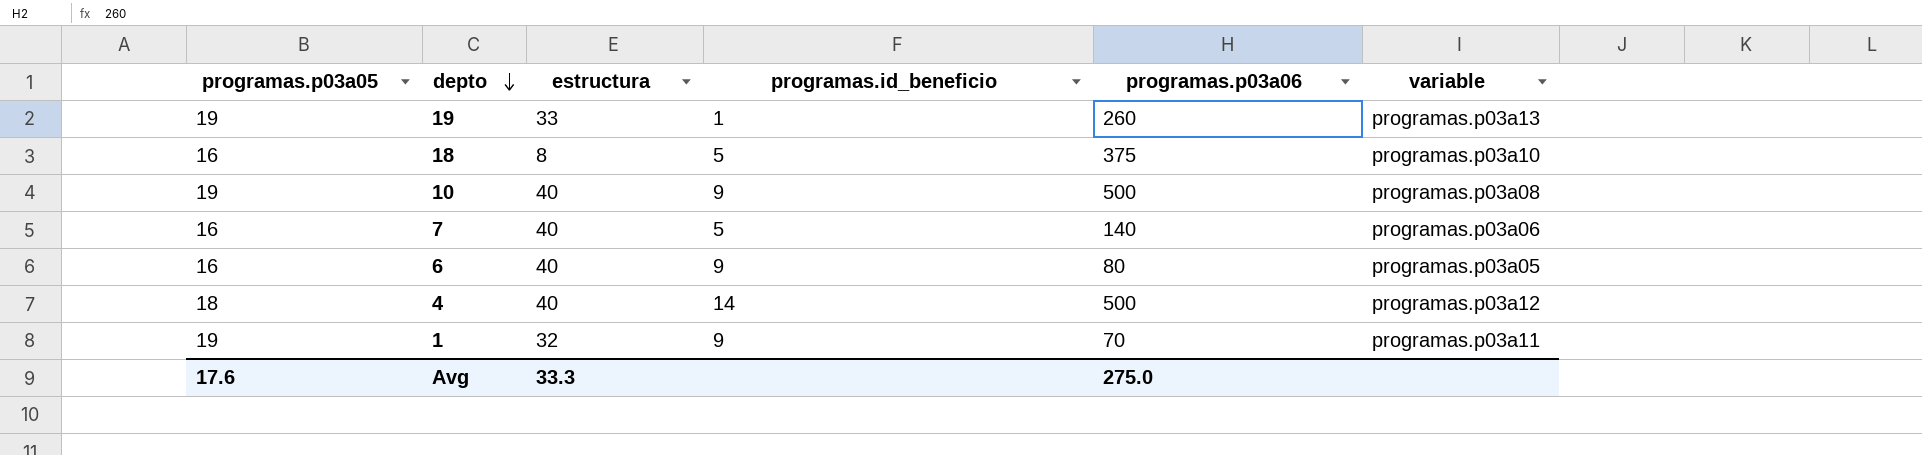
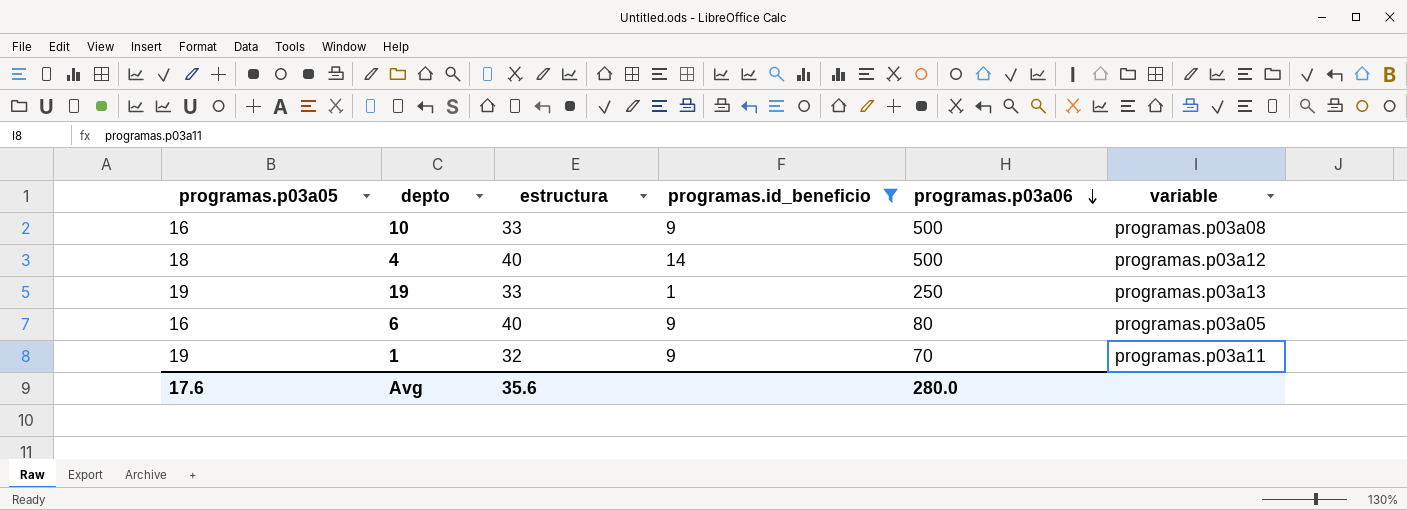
filter: none -> programas.id_beneficio != 5
row order: depto descending -> programas.p03a06 descending
10 | programas.p03a05: 19 -> 16
10 | estructura: 40 -> 33
19 | programas.p03a06: 260 -> 250
Avg | estructura: 33.3 -> 35.6
Avg | programas.p03a06: 275.0 -> 280.0

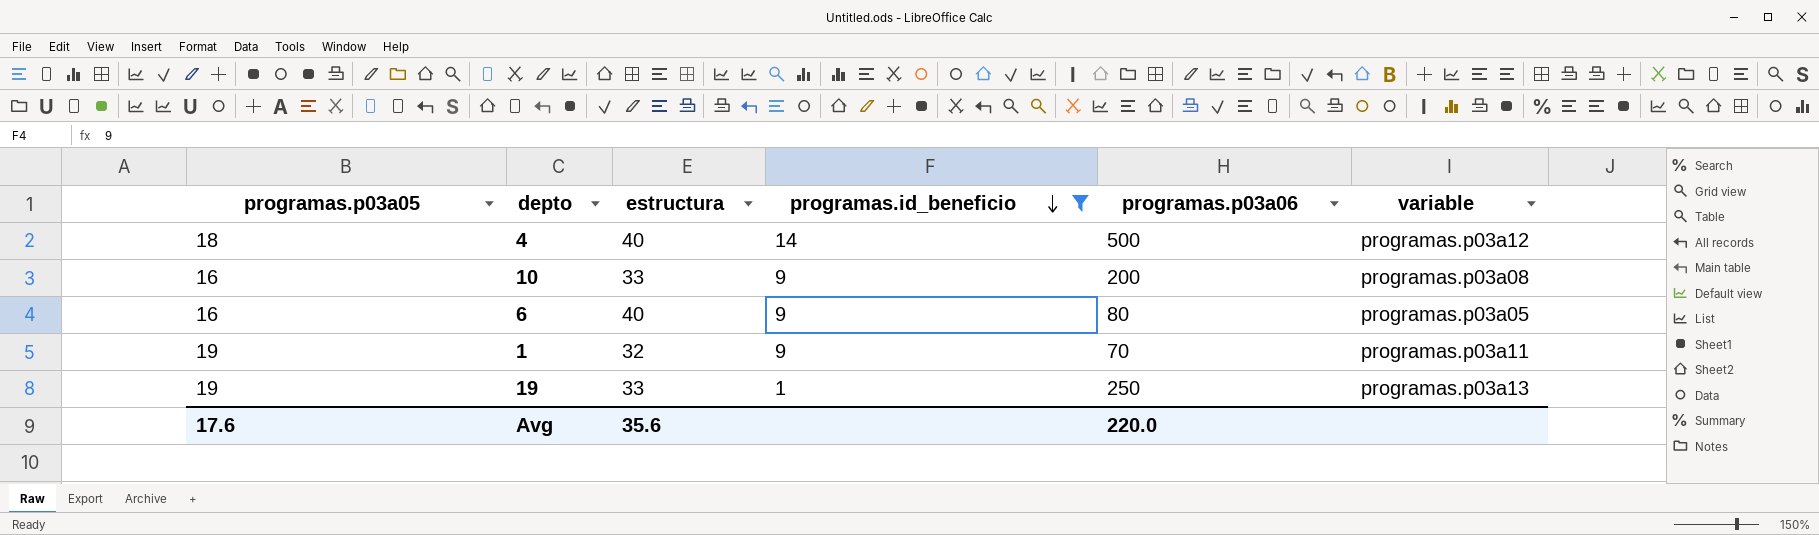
row order: programas.p03a06 descending -> programas.id_beneficio descending
10 | programas.p03a06: 500 -> 200
Avg | programas.p03a06: 280.0 -> 220.0

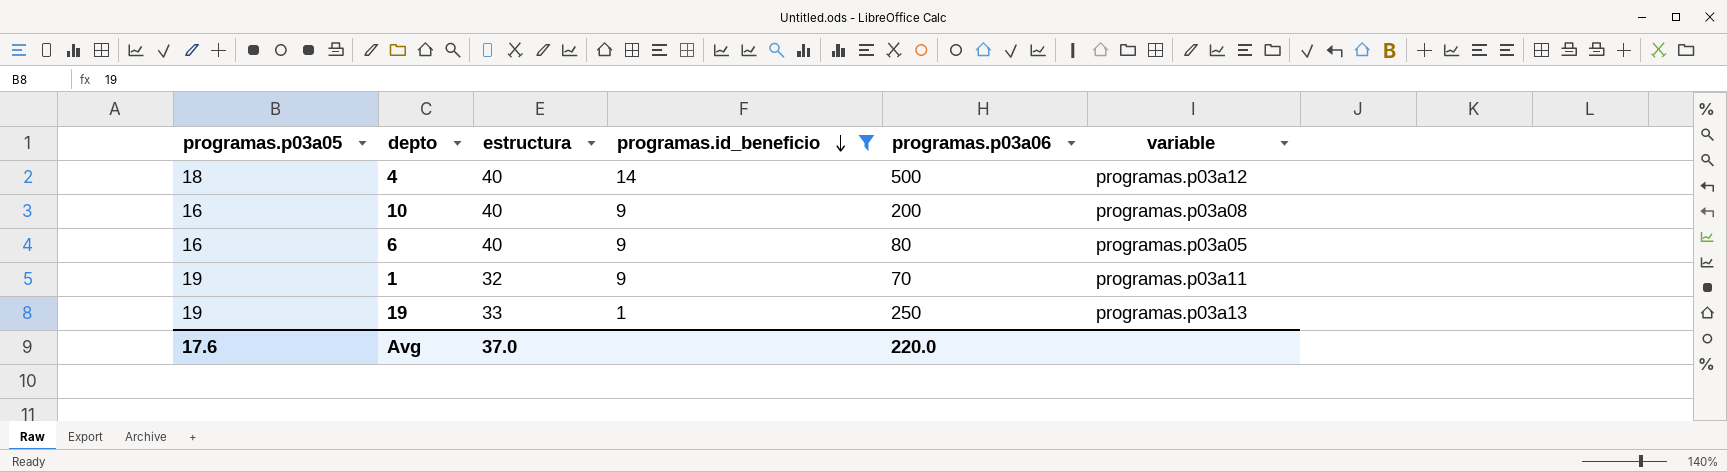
10 | estructura: 33 -> 40
Avg | estructura: 35.6 -> 37.0

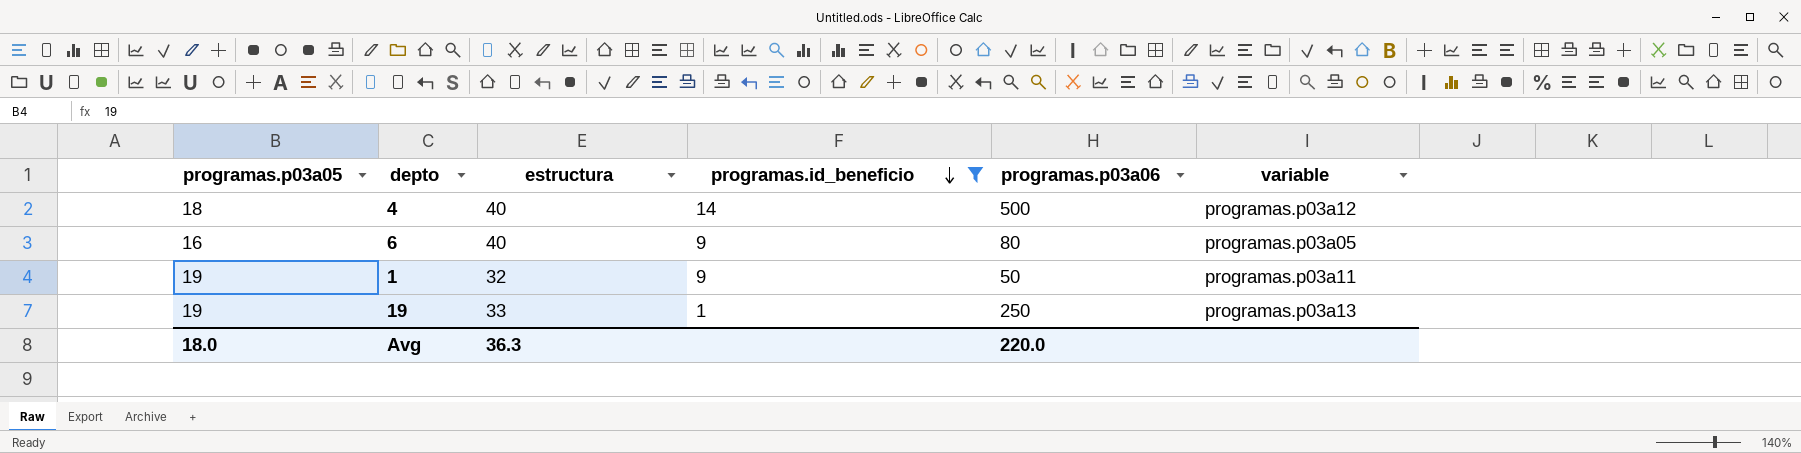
row 10: 16 | 40 | 9 | 200 | programas.p03a08 -> none
1 | programas.p03a06: 70 -> 50
Avg | programas.p03a05: 17.6 -> 18.0
Avg | estructura: 37.0 -> 36.3

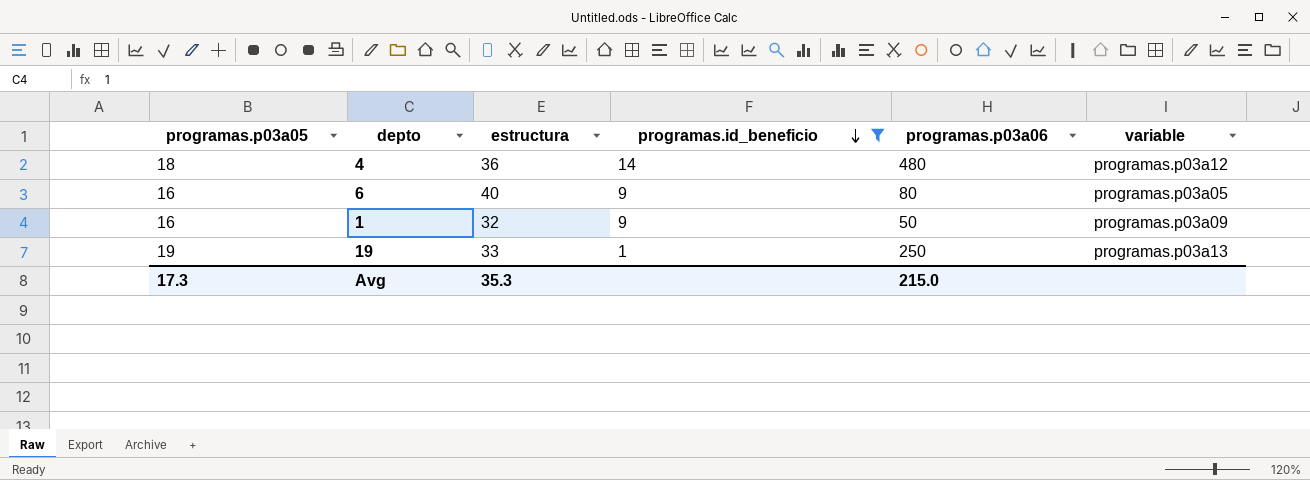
4 | estructura: 40 -> 36
4 | programas.p03a06: 500 -> 480
1 | programas.p03a05: 19 -> 16
1 | variable: programas.p03a11 -> programas.p03a09
Avg | programas.p03a05: 18.0 -> 17.3
Avg | estructura: 36.3 -> 35.3
Avg | programas.p03a06: 220.0 -> 215.0

